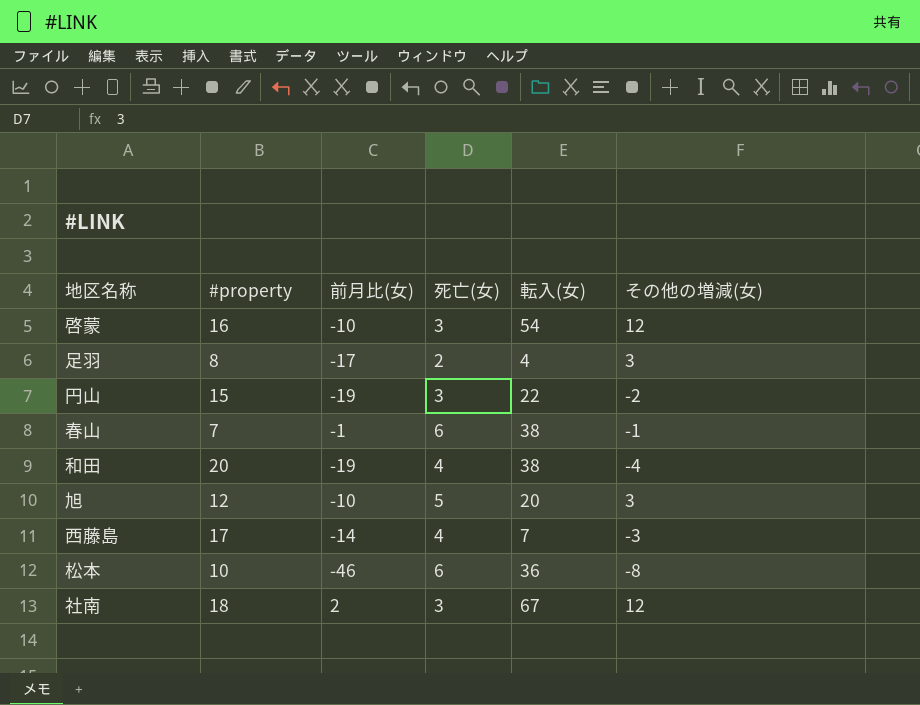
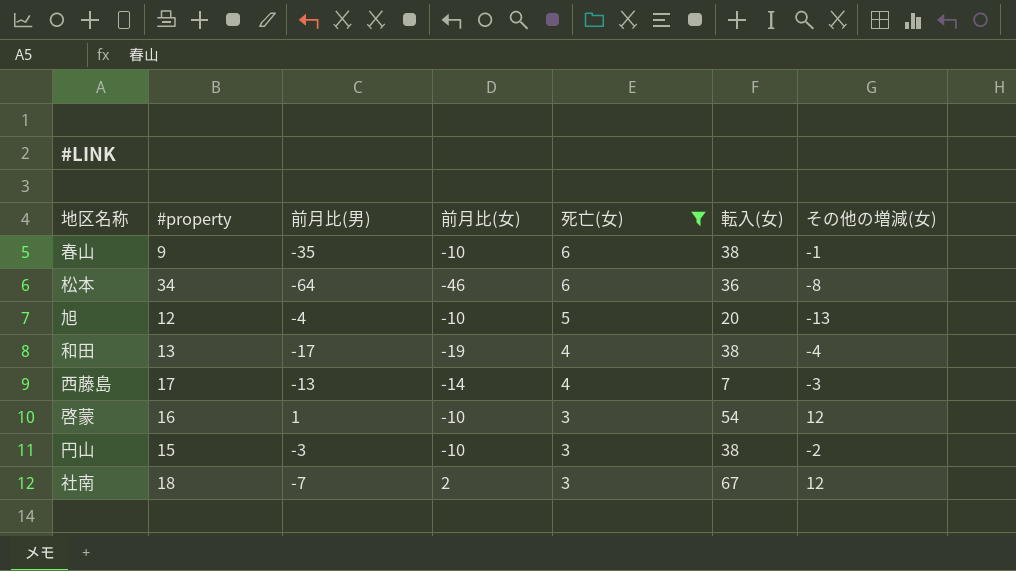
filter: none -> 死亡(女) != 2
row order: none -> 死亡(女) descending
column 前月比(男) | position: none -> 3
春山 | #property: 7 -> 9
春山 | 前月比(女): -1 -> -10
松本 | #property: 10 -> 34
旭 | その他の増減(女): 3 -> -13
和田 | #property: 20 -> 13
円山 | 前月比(女): -19 -> -10
円山 | 転入(女): 22 -> 38

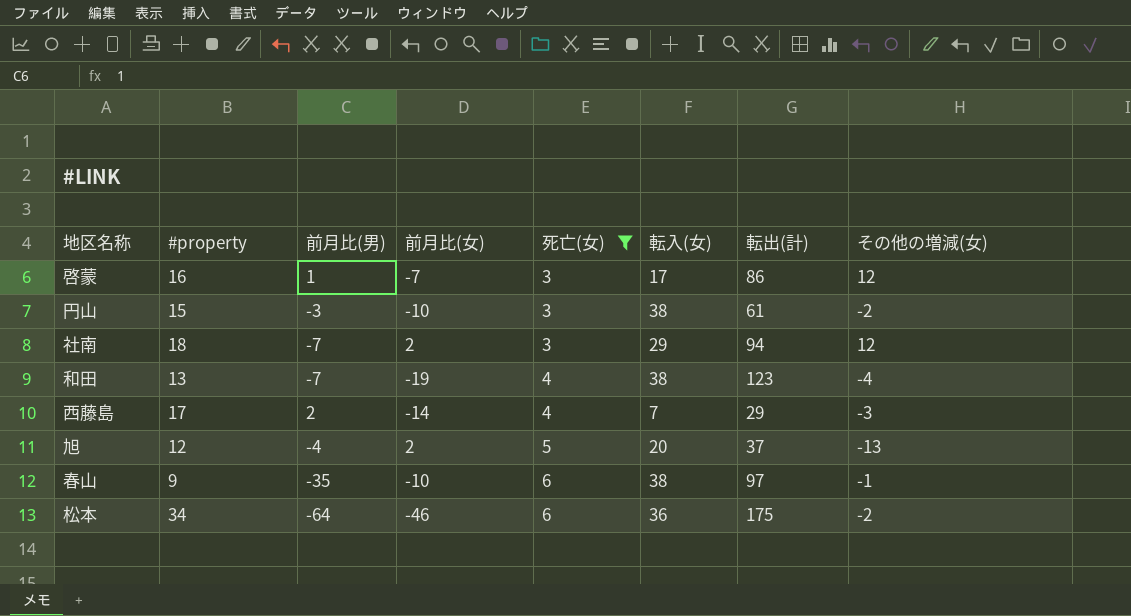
row order: 死亡(女) descending -> 死亡(女) ascending
column 転出(計) | position: none -> 7
啓蒙 | 前月比(女): -10 -> -7
啓蒙 | 転入(女): 54 -> 17
社南 | 転入(女): 67 -> 29
和田 | 前月比(男): -17 -> -7
西藤島 | 前月比(男): -13 -> 2
旭 | 前月比(女): -10 -> 2
松本 | その他の増減(女): -8 -> -2

